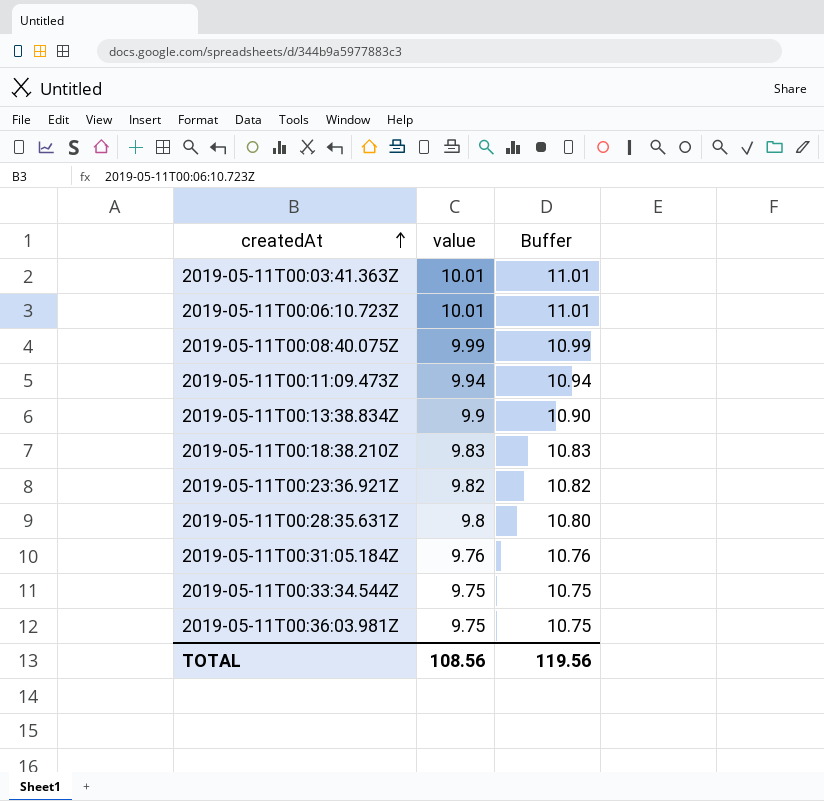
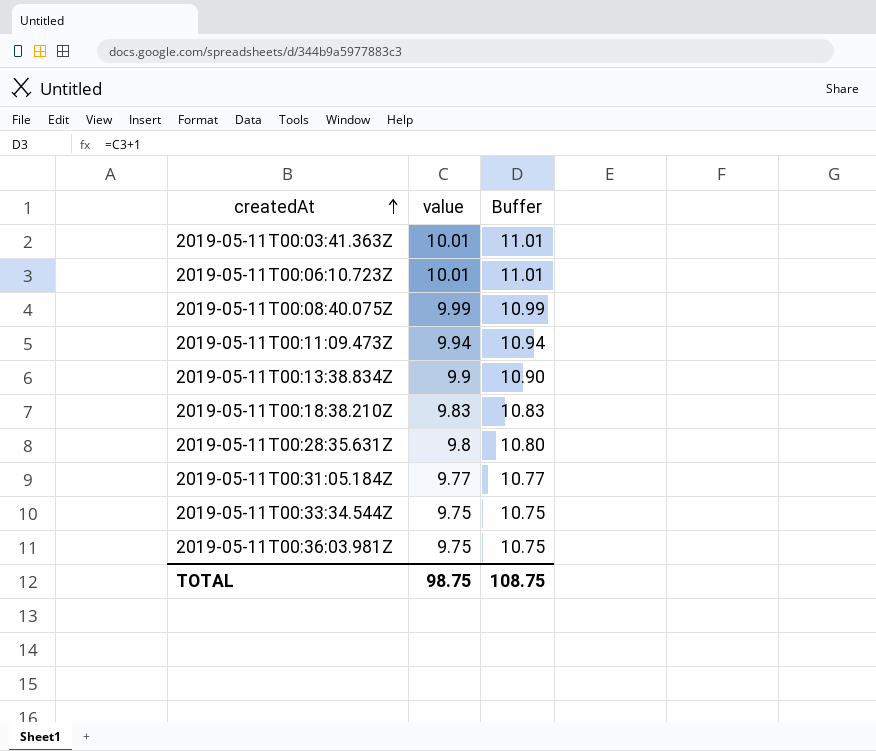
row 2019-05-11T00:23:36.921Z: 9.82 | 10.82 -> none
2019-05-11T00:31:05.184Z | value: 9.76 -> 9.77
2019-05-11T00:31:05.184Z | Buffer: 10.76 -> 10.77
TOTAL | value: 108.56 -> 98.75
TOTAL | Buffer: 119.56 -> 108.75

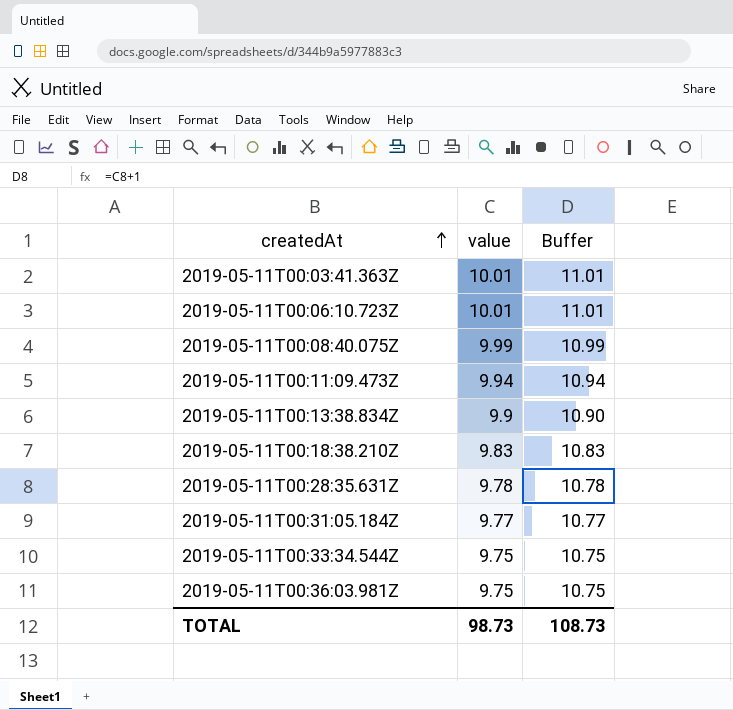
2019-05-11T00:28:35.631Z | value: 9.8 -> 9.78
2019-05-11T00:28:35.631Z | Buffer: 10.80 -> 10.78
TOTAL | value: 98.75 -> 98.73
TOTAL | Buffer: 108.75 -> 108.73

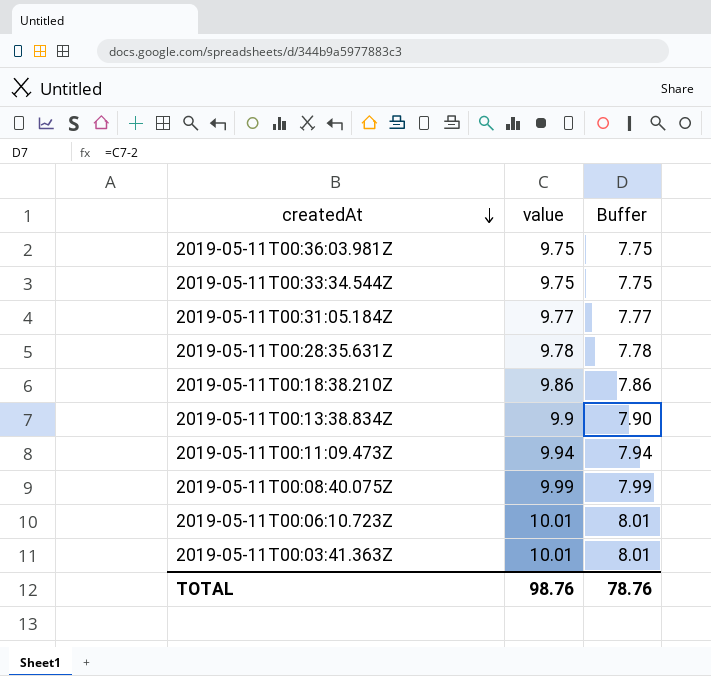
row order: createdAt ascending -> createdAt descending
column Buffer | formula: [value] + 1 -> [value] - 2
2019-05-11T00:18:38.210Z | value: 9.83 -> 9.86
TOTAL | value: 98.73 -> 98.76
TOTAL | Buffer: 108.73 -> 78.76

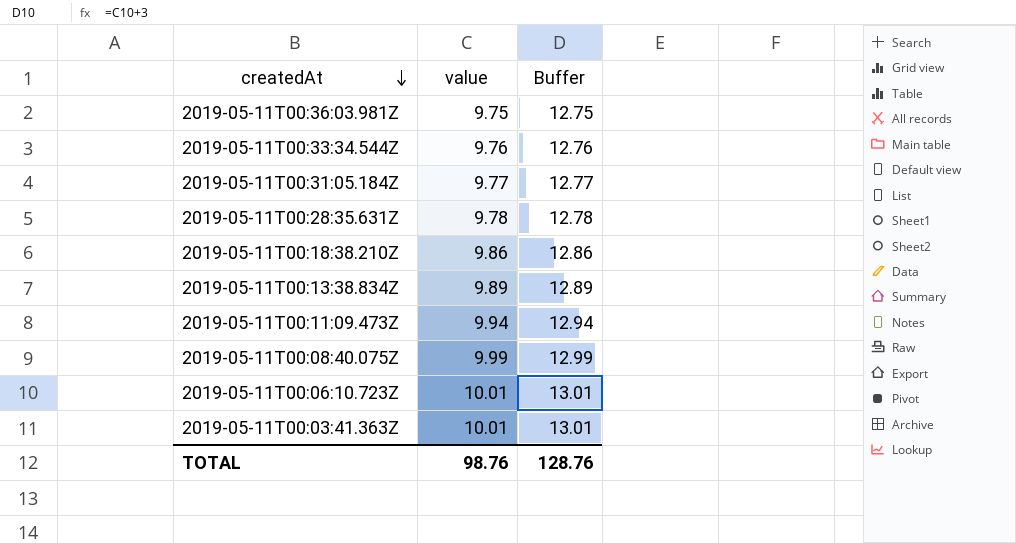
column Buffer | formula: [value] - 2 -> [value] + 3
2019-05-11T00:33:34.544Z | value: 9.75 -> 9.76
2019-05-11T00:13:38.834Z | value: 9.9 -> 9.89
TOTAL | Buffer: 78.76 -> 128.76

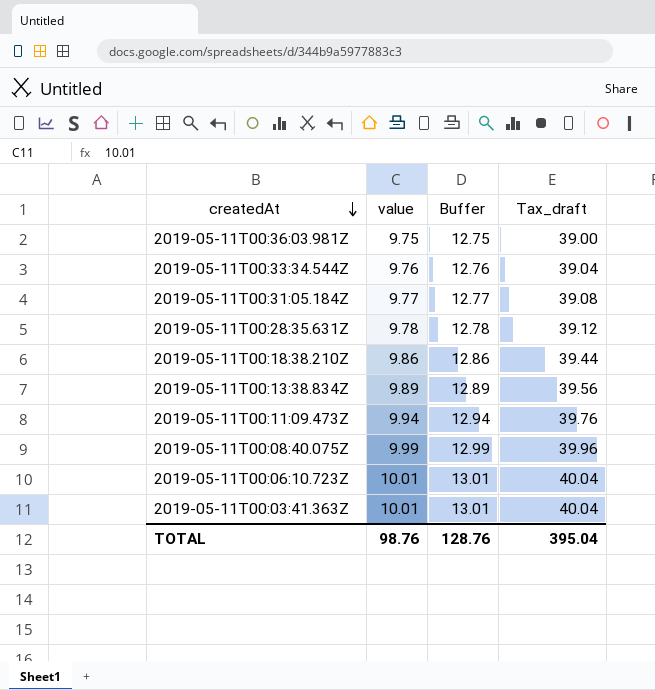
column Tax_draft | formula: none -> [value] * 4

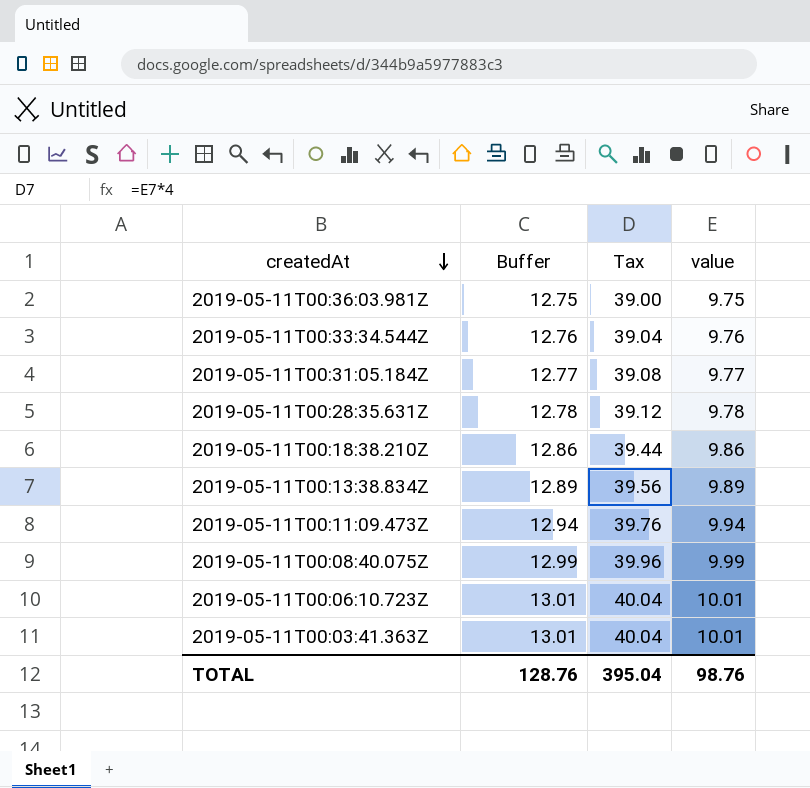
column name: Tax_draft -> Tax
column value | position: 2 -> 4

